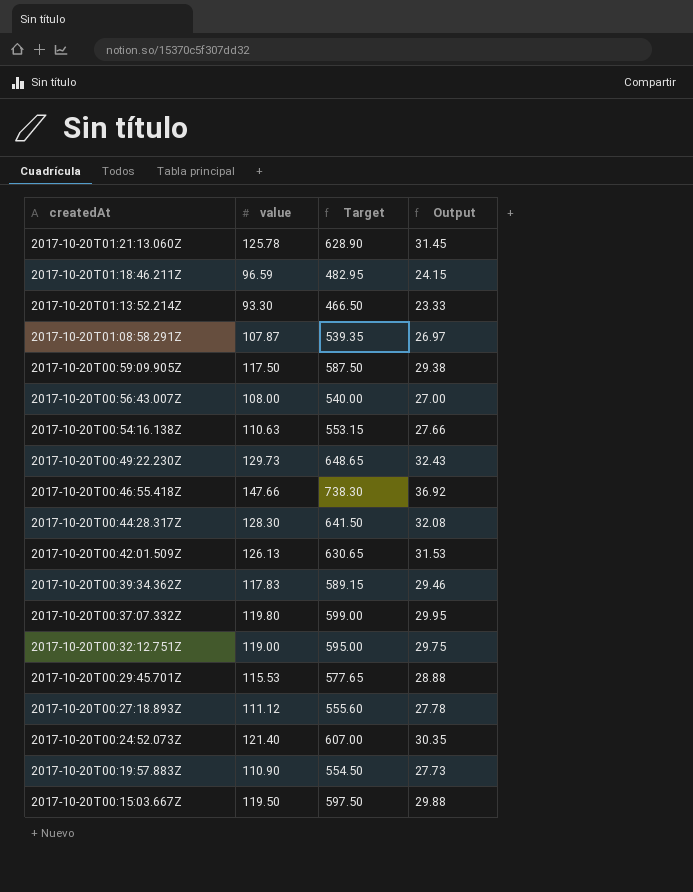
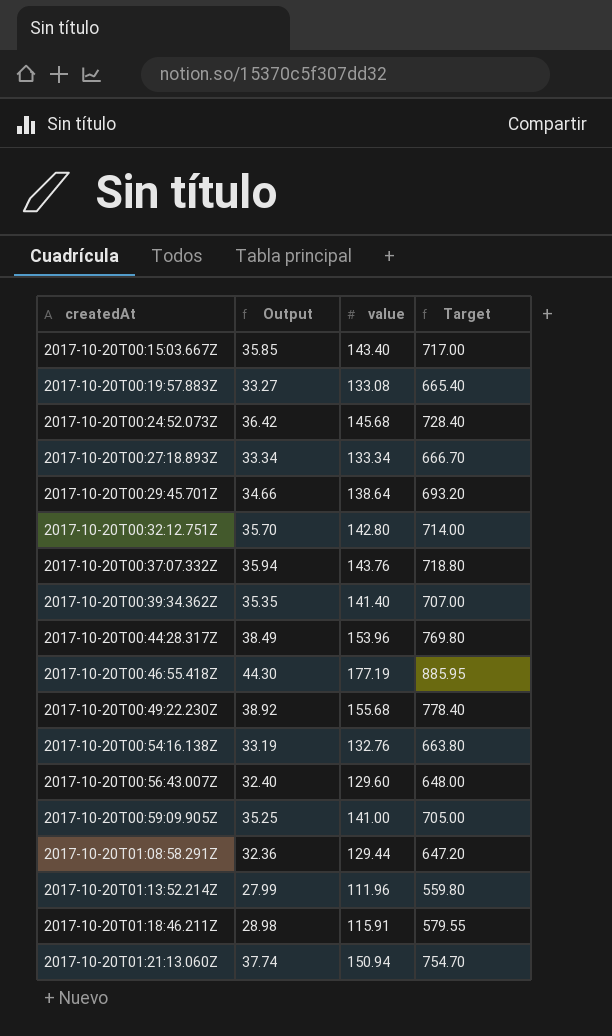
row order: createdAt descending -> createdAt ascending
column Output | position: 4 -> 2
row 2017-10-20T00:42:01.509Z: 126.13 | 630.65 | 31.53 -> none
2017-10-20T00:15:03.667Z | Output: 29.88 -> 35.85
2017-10-20T00:15:03.667Z | value: 119.50 -> 143.40
2017-10-20T00:15:03.667Z | Target: 597.50 -> 717.00
2017-10-20T00:19:57.883Z | Output: 27.73 -> 33.27
2017-10-20T00:19:57.883Z | value: 110.90 -> 133.08
2017-10-20T00:19:57.883Z | Target: 554.50 -> 665.40
2017-10-20T00:24:52.073Z | Output: 30.35 -> 36.42
2017-10-20T00:24:52.073Z | value: 121.40 -> 145.68
2017-10-20T00:24:52.073Z | Target: 607.00 -> 728.40
2017-10-20T00:27:18.893Z | Output: 27.78 -> 33.34
2017-10-20T00:27:18.893Z | value: 111.12 -> 133.34
2017-10-20T00:27:18.893Z | Target: 555.60 -> 666.70
2017-10-20T00:29:45.701Z | Output: 28.88 -> 34.66
2017-10-20T00:29:45.701Z | value: 115.53 -> 138.64
2017-10-20T00:29:45.701Z | Target: 577.65 -> 693.20
2017-10-20T00:32:12.751Z | Output: 29.75 -> 35.70
2017-10-20T00:32:12.751Z | value: 119.00 -> 142.80
2017-10-20T00:32:12.751Z | Target: 595.00 -> 714.00
2017-10-20T00:37:07.332Z | Output: 29.95 -> 35.94
2017-10-20T00:37:07.332Z | value: 119.80 -> 143.76
2017-10-20T00:37:07.332Z | Target: 599.00 -> 718.80
2017-10-20T00:39:34.362Z | Output: 29.46 -> 35.35
2017-10-20T00:39:34.362Z | value: 117.83 -> 141.40
2017-10-20T00:39:34.362Z | Target: 589.15 -> 707.00
2017-10-20T00:44:28.317Z | Output: 32.08 -> 38.49
2017-10-20T00:44:28.317Z | value: 128.30 -> 153.96
2017-10-20T00:44:28.317Z | Target: 641.50 -> 769.80
2017-10-20T00:46:55.418Z | Output: 36.92 -> 44.30
2017-10-20T00:46:55.418Z | value: 147.66 -> 177.19
2017-10-20T00:46:55.418Z | Target: 738.30 -> 885.95
2017-10-20T00:49:22.230Z | Output: 32.43 -> 38.92
2017-10-20T00:49:22.230Z | value: 129.73 -> 155.68
2017-10-20T00:49:22.230Z | Target: 648.65 -> 778.40
2017-10-20T00:54:16.138Z | Output: 27.66 -> 33.19
2017-10-20T00:54:16.138Z | value: 110.63 -> 132.76
2017-10-20T00:54:16.138Z | Target: 553.15 -> 663.80
2017-10-20T00:56:43.007Z | Output: 27.00 -> 32.40
2017-10-20T00:56:43.007Z | value: 108.00 -> 129.60
2017-10-20T00:56:43.007Z | Target: 540.00 -> 648.00
2017-10-20T00:59:09.905Z | Output: 29.38 -> 35.25
2017-10-20T00:59:09.905Z | value: 117.50 -> 141.00
2017-10-20T00:59:09.905Z | Target: 587.50 -> 705.00
2017-10-20T01:08:58.291Z | Output: 26.97 -> 32.36
2017-10-20T01:08:58.291Z | value: 107.87 -> 129.44
2017-10-20T01:08:58.291Z | Target: 539.35 -> 647.20
2017-10-20T01:13:52.214Z | Output: 23.33 -> 27.99
2017-10-20T01:13:52.214Z | value: 93.30 -> 111.96
2017-10-20T01:13:52.214Z | Target: 466.50 -> 559.80
2017-10-20T01:18:46.211Z | Output: 24.15 -> 28.98
2017-10-20T01:18:46.211Z | value: 96.59 -> 115.91
2017-10-20T01:18:46.211Z | Target: 482.95 -> 579.55
2017-10-20T01:21:13.060Z | Output: 31.45 -> 37.74
2017-10-20T01:21:13.060Z | value: 125.78 -> 150.94
2017-10-20T01:21:13.060Z | Target: 628.90 -> 754.70

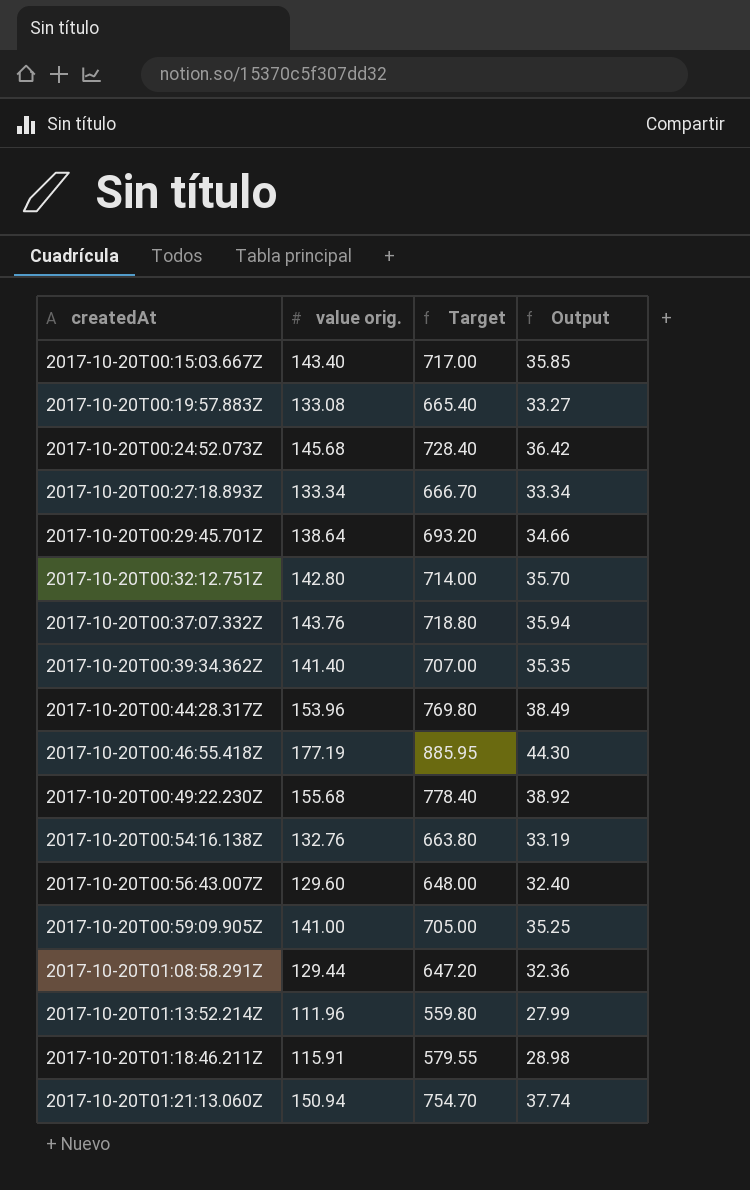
column name: value -> value orig.
column Output | position: 2 -> 4

